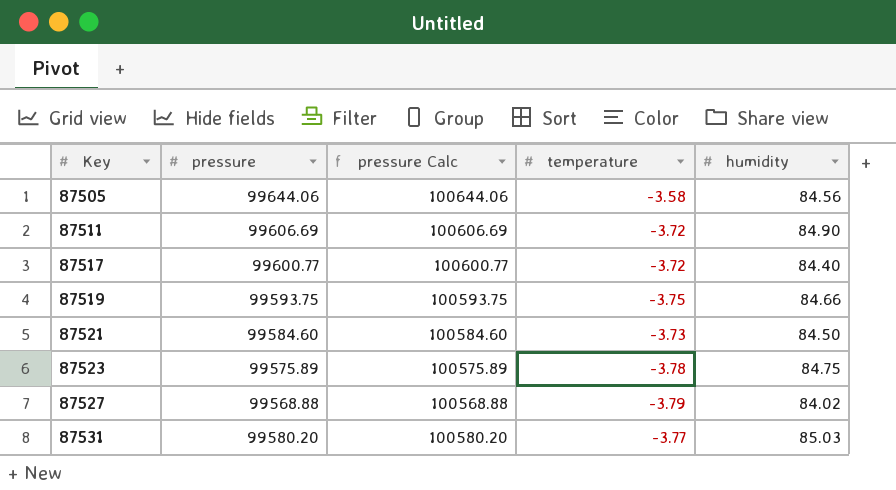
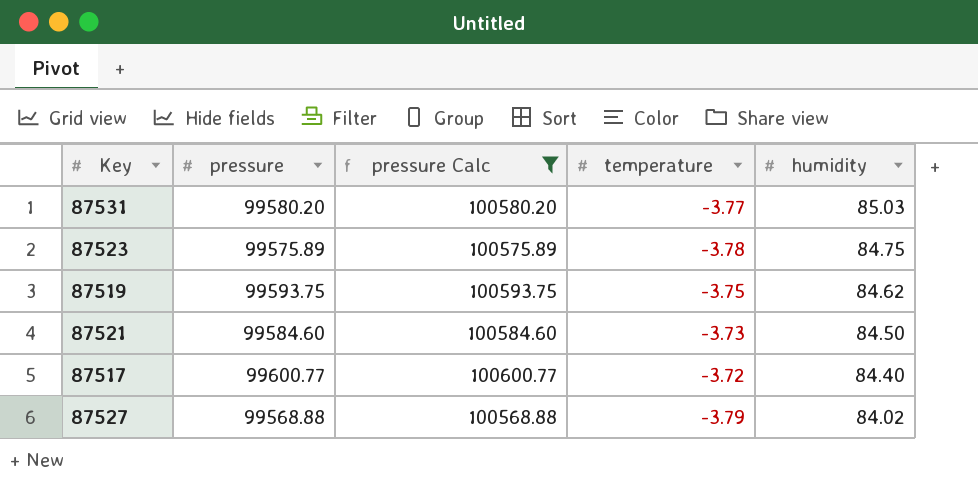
filter: none -> pressure Calc <= 100600.77
row order: Key ascending -> humidity descending
87519 | humidity: 84.66 -> 84.62

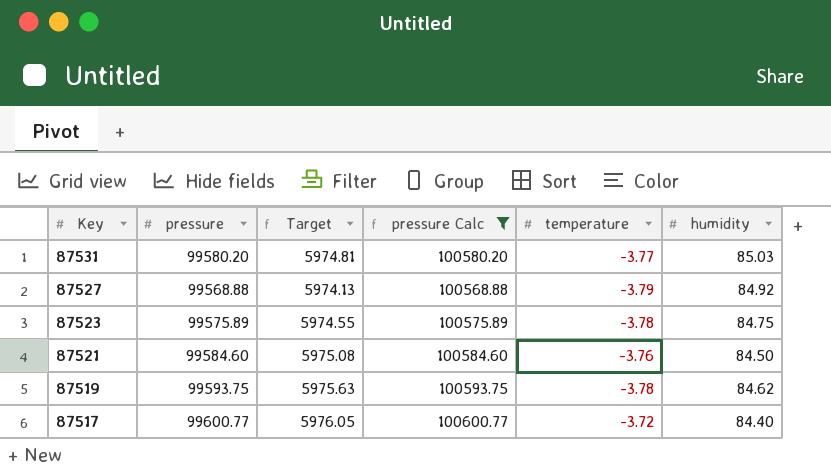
row order: humidity descending -> Key descending
column Target | formula: none -> [pressure] * 0.06
87527 | humidity: 84.02 -> 84.92
87521 | temperature: -3.73 -> -3.76
87519 | temperature: -3.75 -> -3.78

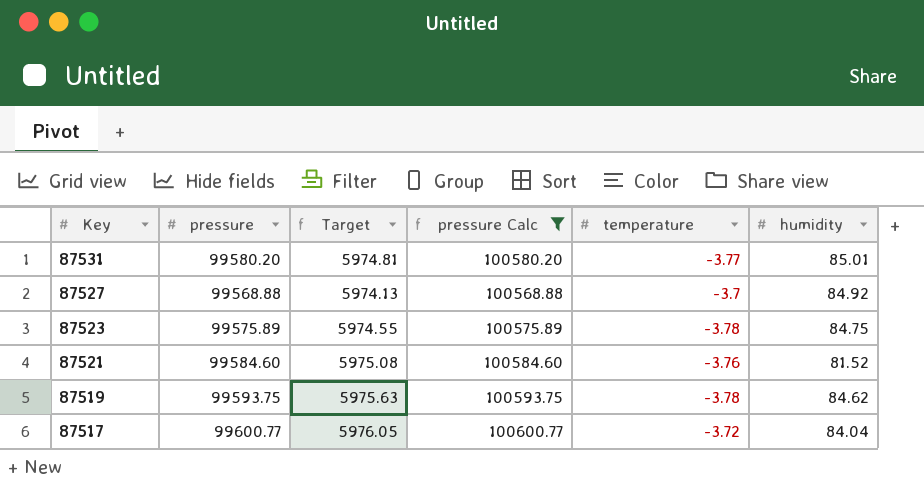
87531 | humidity: 85.03 -> 85.01
87527 | temperature: -3.79 -> -3.7
87521 | humidity: 84.50 -> 81.52
87517 | humidity: 84.40 -> 84.04

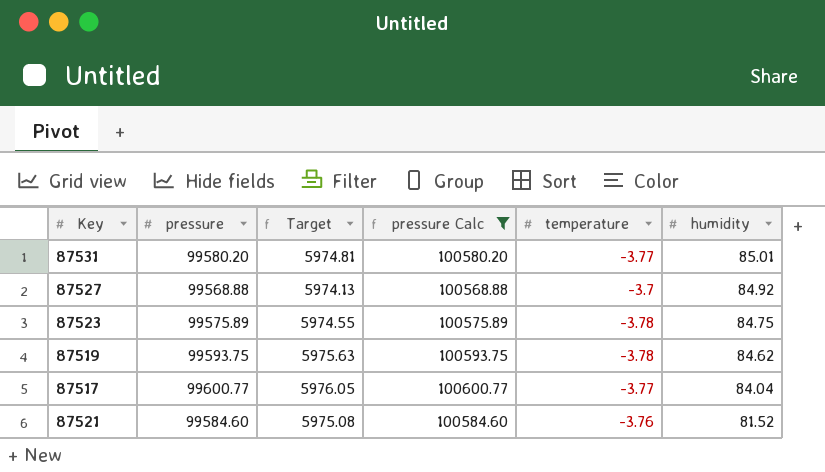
row order: Key descending -> humidity descending
87517 | temperature: -3.72 -> -3.77

